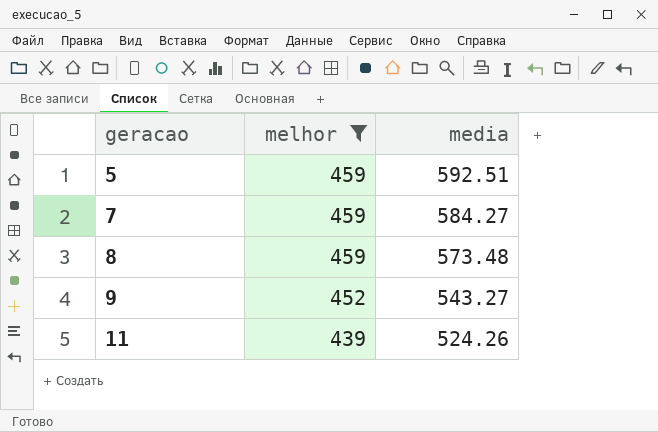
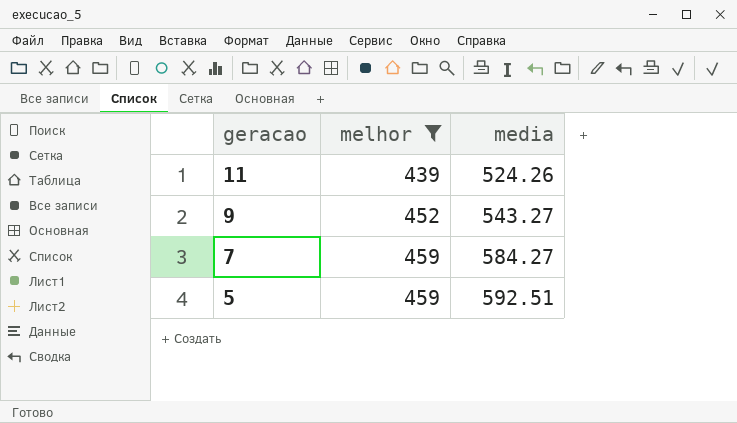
row order: geracao ascending -> geracao descending
row 8: 459 | 573.48 -> none

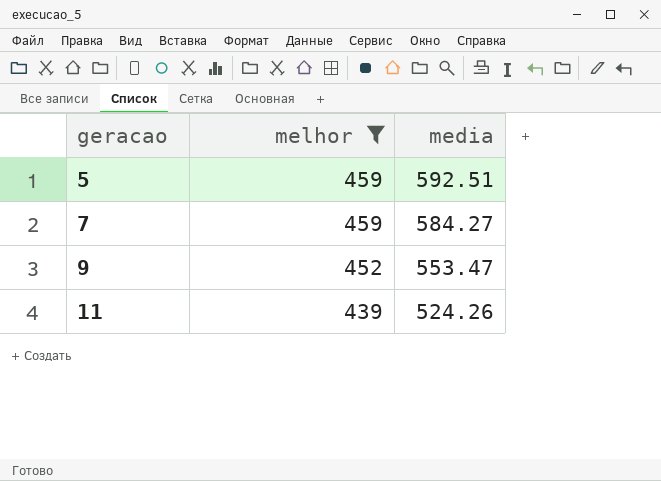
row order: geracao descending -> geracao ascending
9 | media: 543.27 -> 553.47

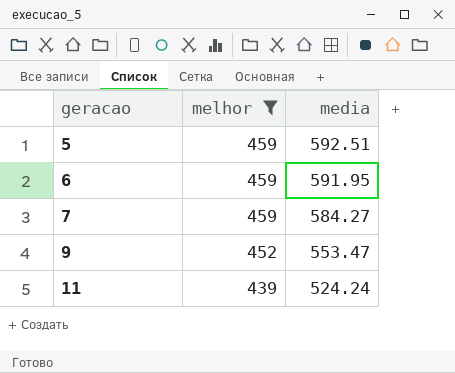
row 6: none -> 459 | 591.95
11 | media: 524.26 -> 524.24

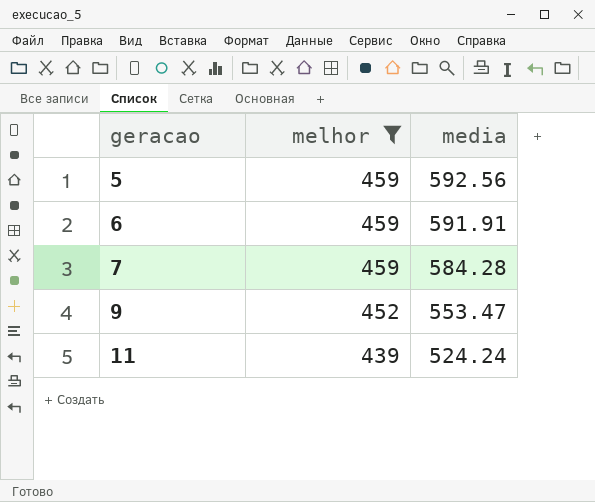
5 | media: 592.51 -> 592.56
6 | media: 591.95 -> 591.91
7 | media: 584.27 -> 584.28

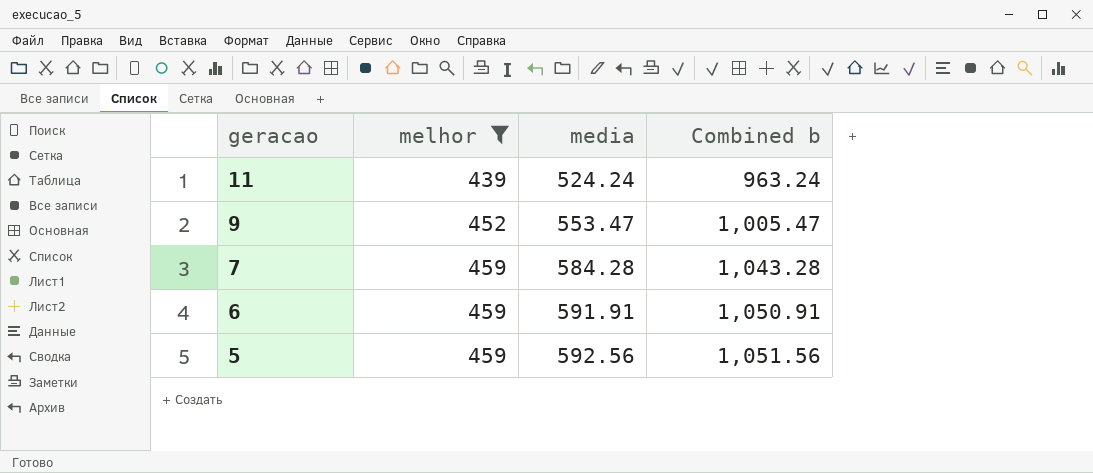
row order: geracao ascending -> geracao descending
column Combined b | formula: none -> [melhor] + [media]

